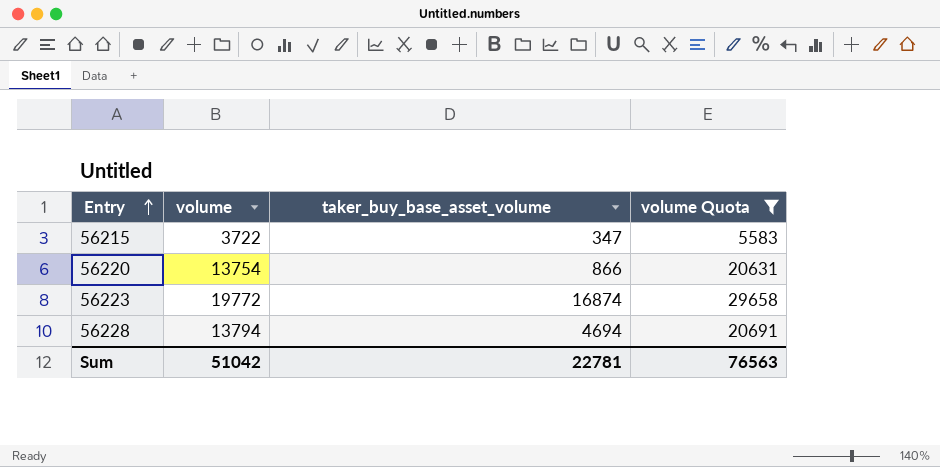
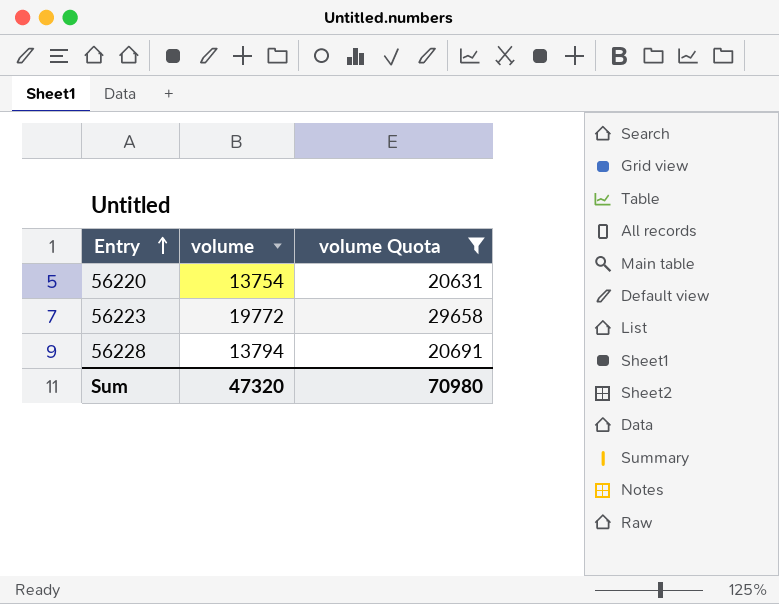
column taker_buy_base_asset_volume | position: 3 -> none
row 56215: 3722 | 347 | 5583 -> none
Sum | volume: 51042 -> 47320
Sum | volume Quota: 76563 -> 70980

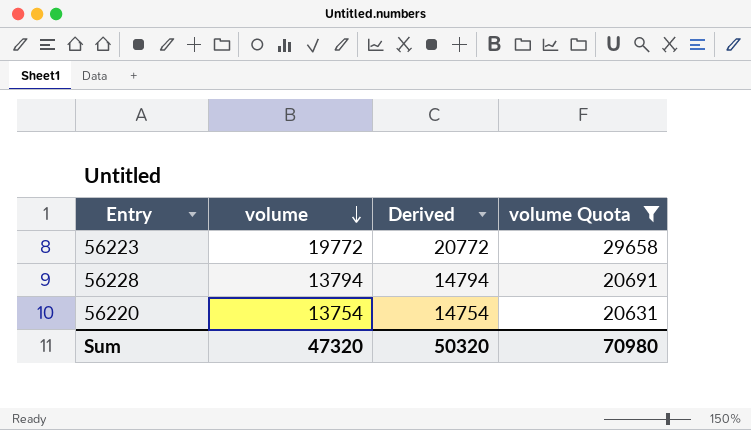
row order: Entry ascending -> volume descending
column Derived | formula: none -> [volume] + 1000

